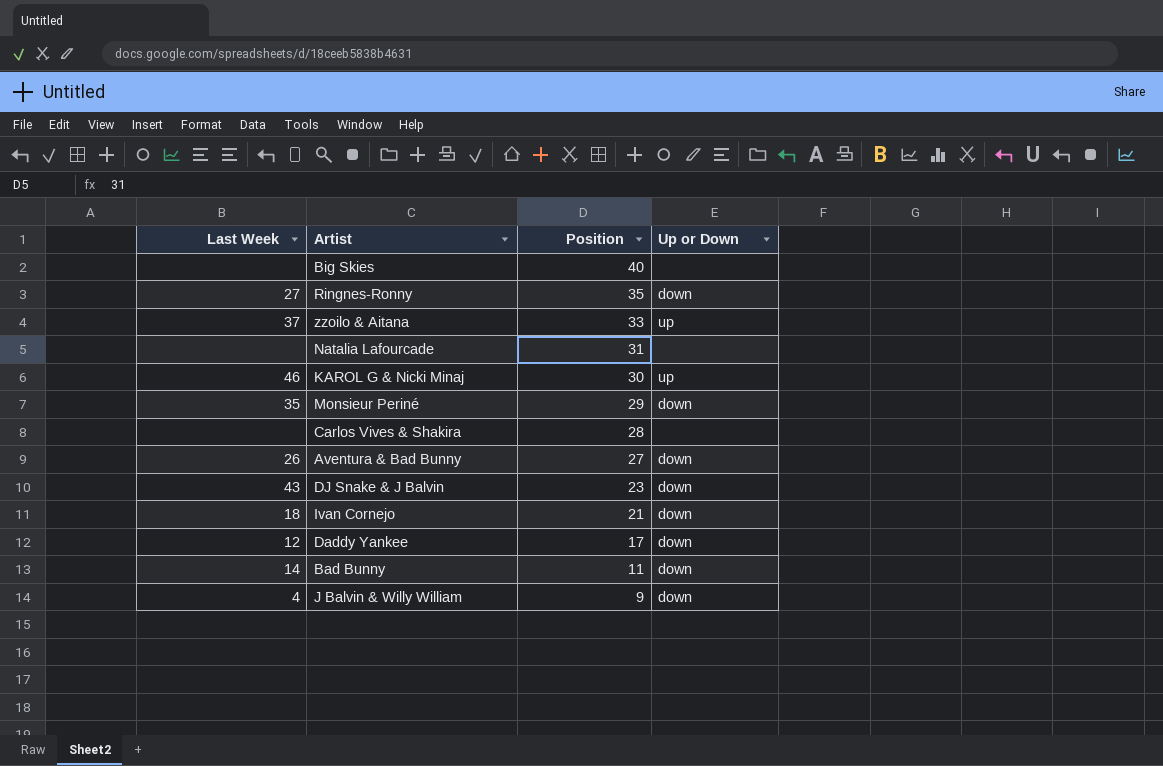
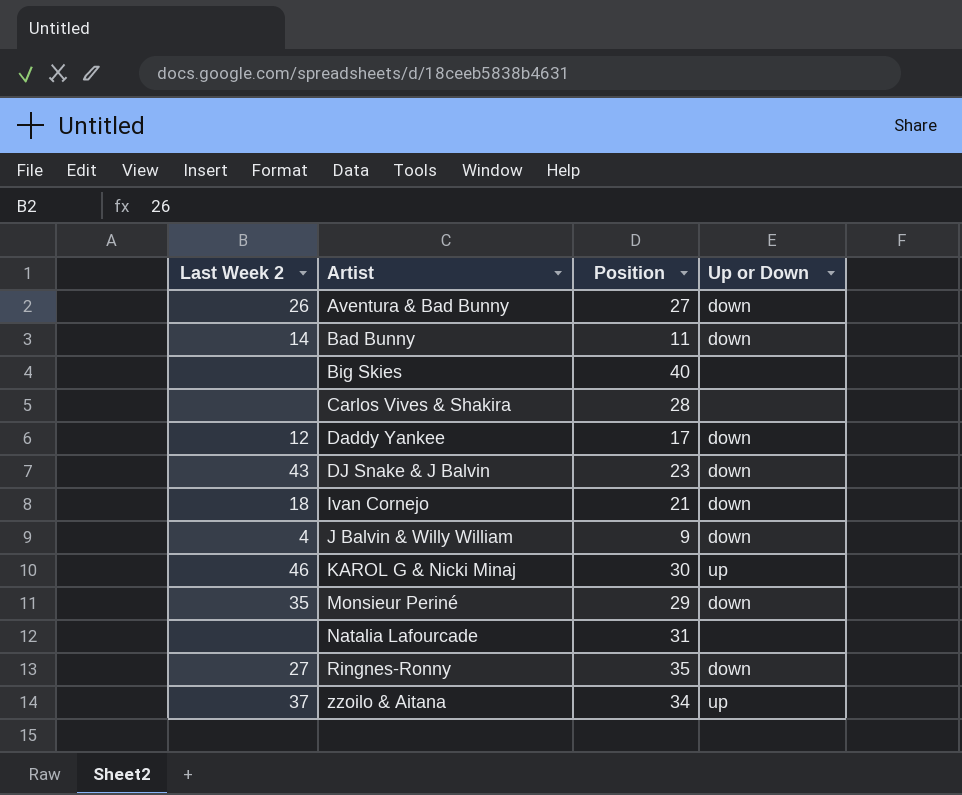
row order: Position descending -> Artist ascending
column name: Last Week -> Last Week 2
zzoilo & Aitana | Position: 33 -> 34

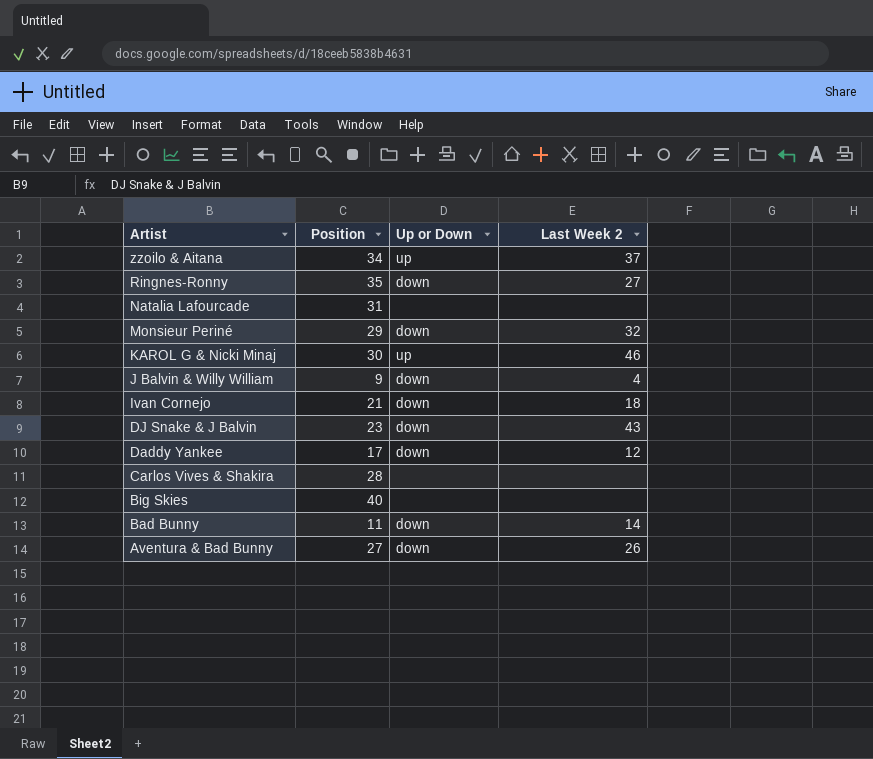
row order: Artist ascending -> Artist descending
column Last Week 2 | position: 1 -> 4
Monsieur Periné | Last Week 2: 35 -> 32

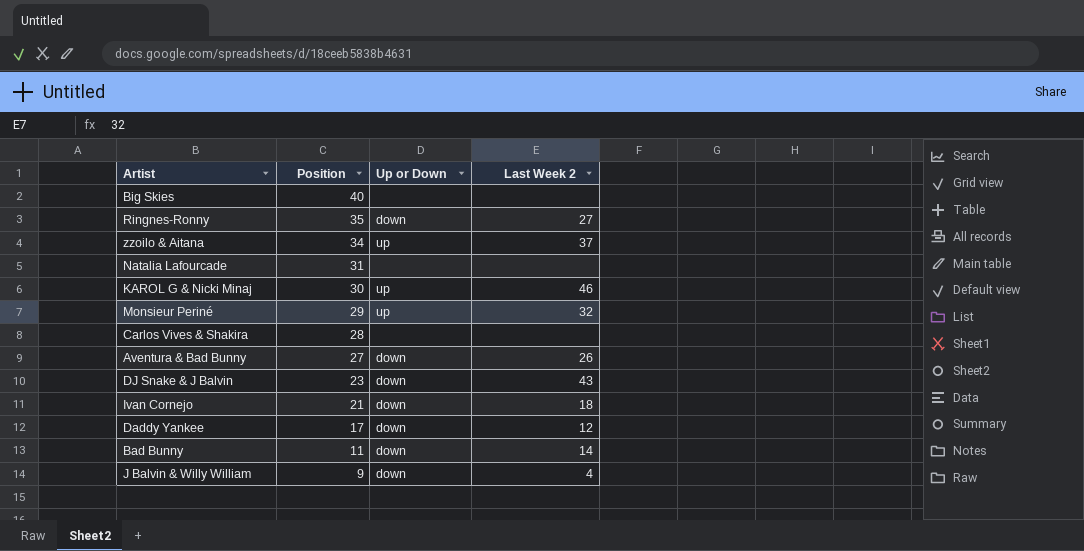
row order: Artist descending -> Position descending
Monsieur Periné | Up or Down: down -> up

